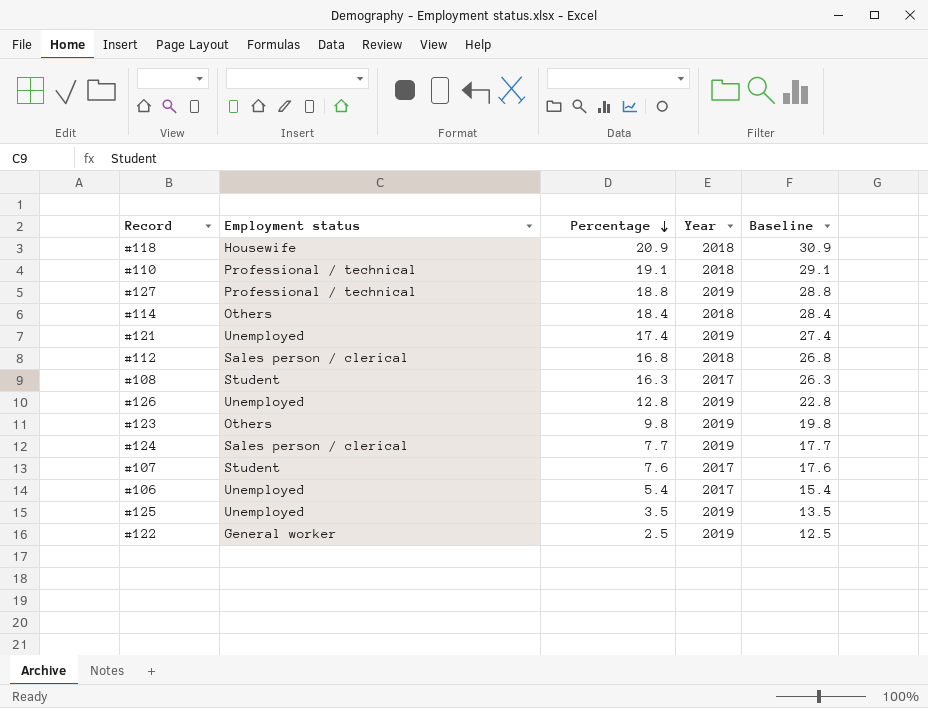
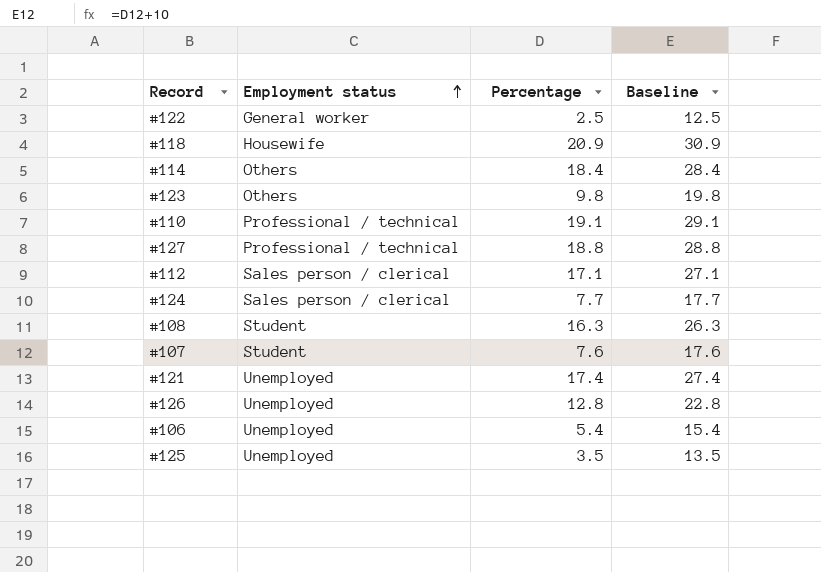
row order: Percentage descending -> Employment status ascending
column Year | position: 4 -> none
#112 | Percentage: 16.8 -> 17.1
#112 | Baseline: 26.8 -> 27.1

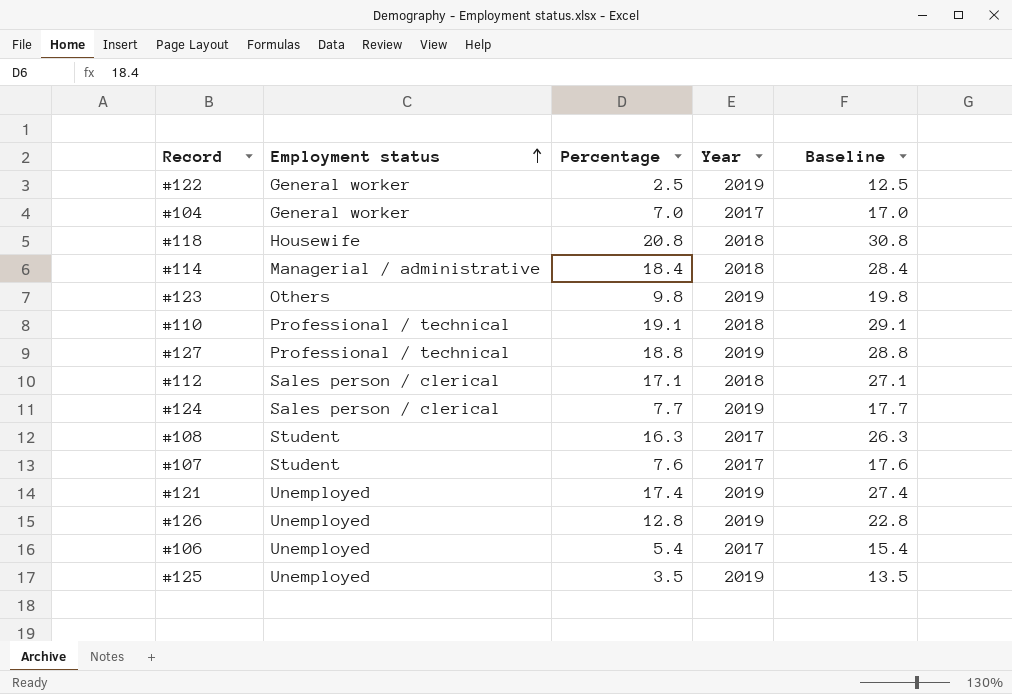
column Year | position: none -> 4
row #104: none -> General worker | 7.0 | 2017 | 17.0
#118 | Percentage: 20.9 -> 20.8
#118 | Baseline: 30.9 -> 30.8
#114 | Employment status: Others -> Managerial / administrative

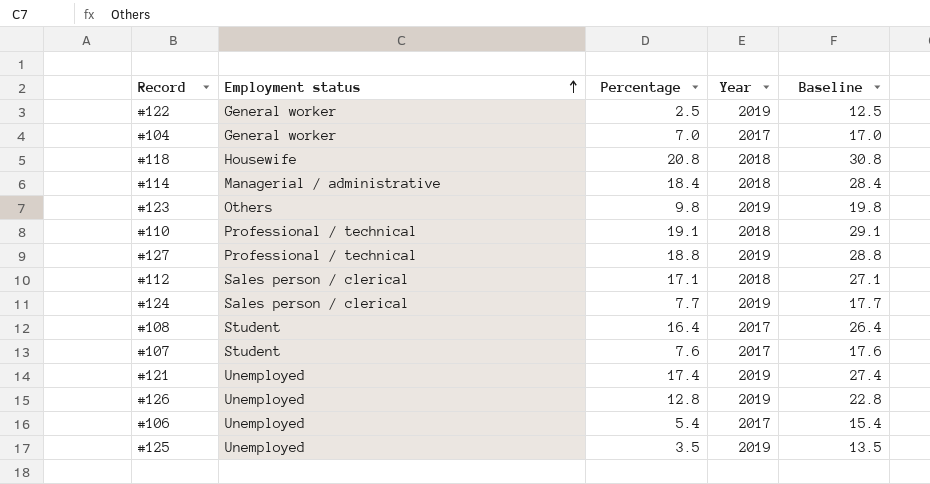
#108 | Percentage: 16.3 -> 16.4
#108 | Baseline: 26.3 -> 26.4

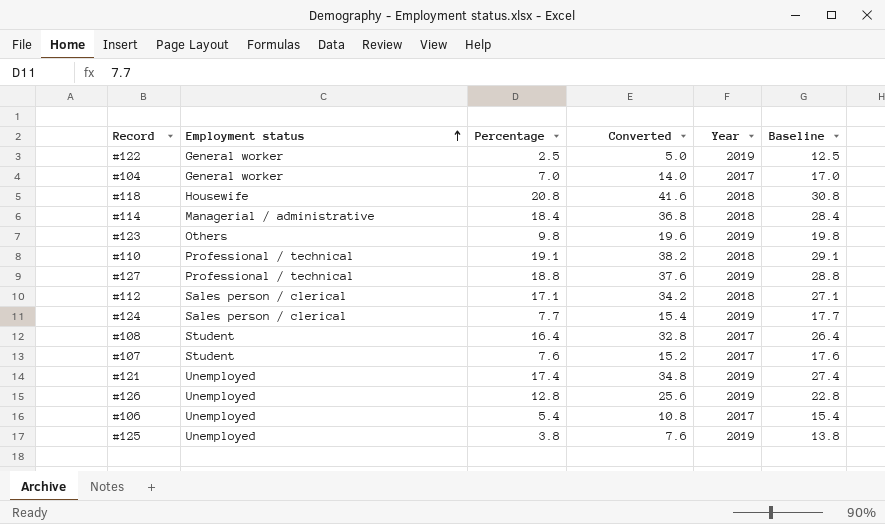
column Converted | formula: none -> [Percentage] * 2
#125 | Percentage: 3.5 -> 3.8
#125 | Baseline: 13.5 -> 13.8

